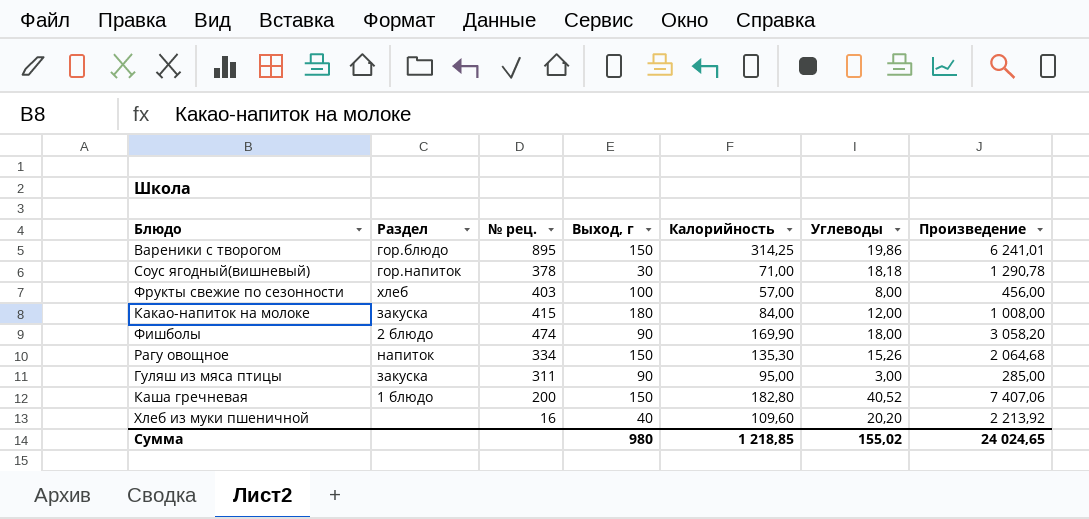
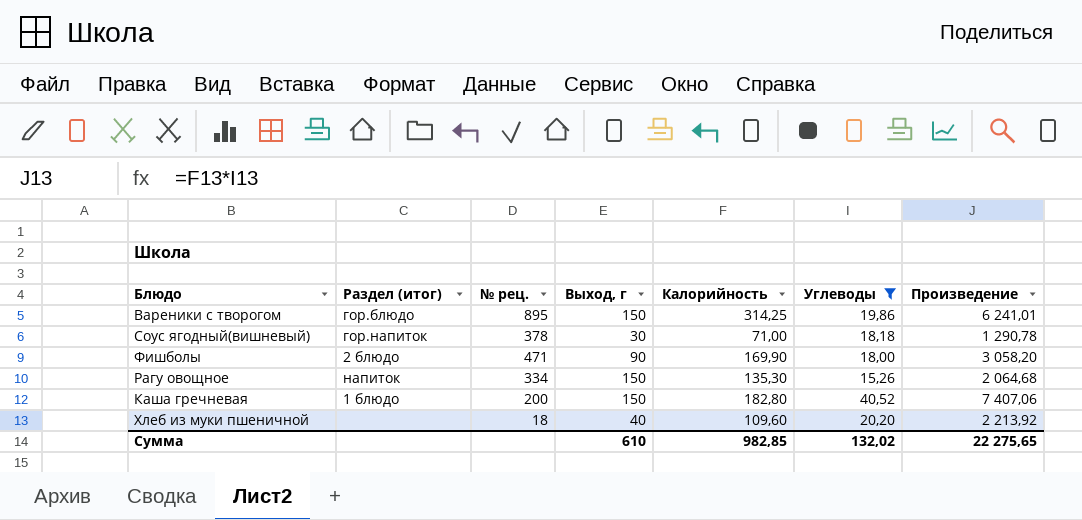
filter: none -> Углеводы >= 15,26
column name: Раздел -> Раздел (итог)
Фишболы | № рец.: 474 -> 471
Хлеб из муки пшеничной | № рец.: 16 -> 18
Сумма | Выход, г: 980 -> 610
Сумма | Калорийность: 1 218,85 -> 982,85
Сумма | Углеводы: 155,02 -> 132,02
Сумма | Произведение: 24 024,65 -> 22 275,65

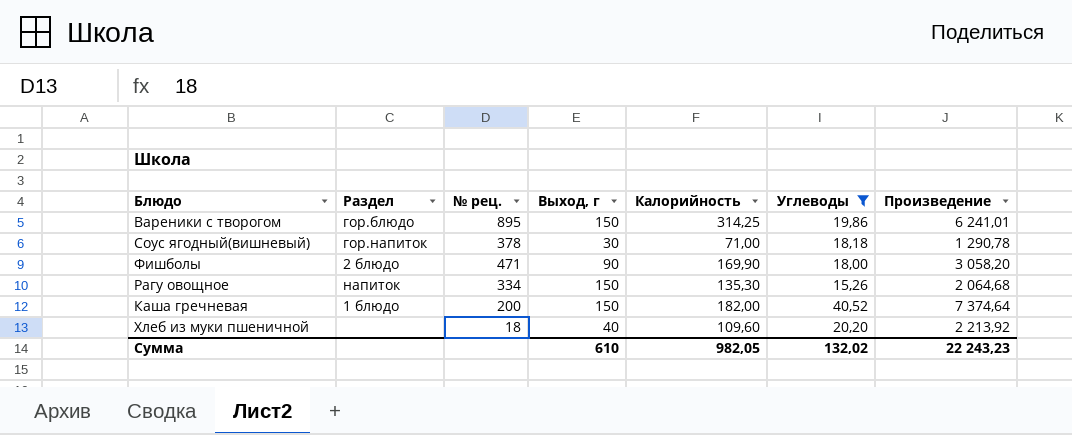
column name: Раздел (итог) -> Раздел
Каша гречневая | Калорийность: 182,80 -> 182,00
Каша гречневая | Произведение: 7 407,06 -> 7 374,64
Сумма | Калорийность: 982,85 -> 982,05
Сумма | Произведение: 22 275,65 -> 22 243,23

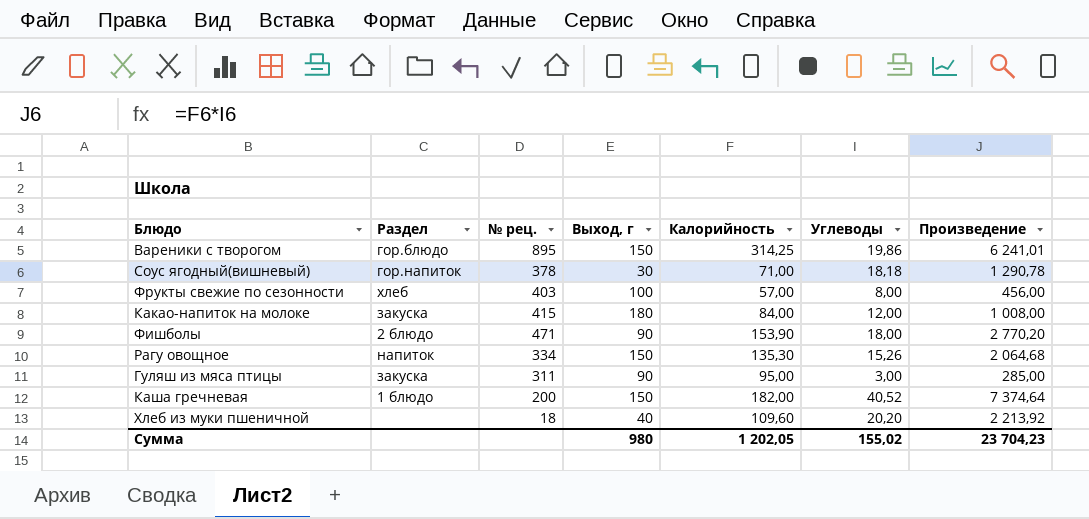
filter: Углеводы >= 15,26 -> none
Фишболы | Калорийность: 169,90 -> 153,90
Фишболы | Произведение: 3 058,20 -> 2 770,20
Сумма | Выход, г: 610 -> 980
Сумма | Калорийность: 982,05 -> 1 202,05
Сумма | Углеводы: 132,02 -> 155,02
Сумма | Произведение: 22 243,23 -> 23 704,23

